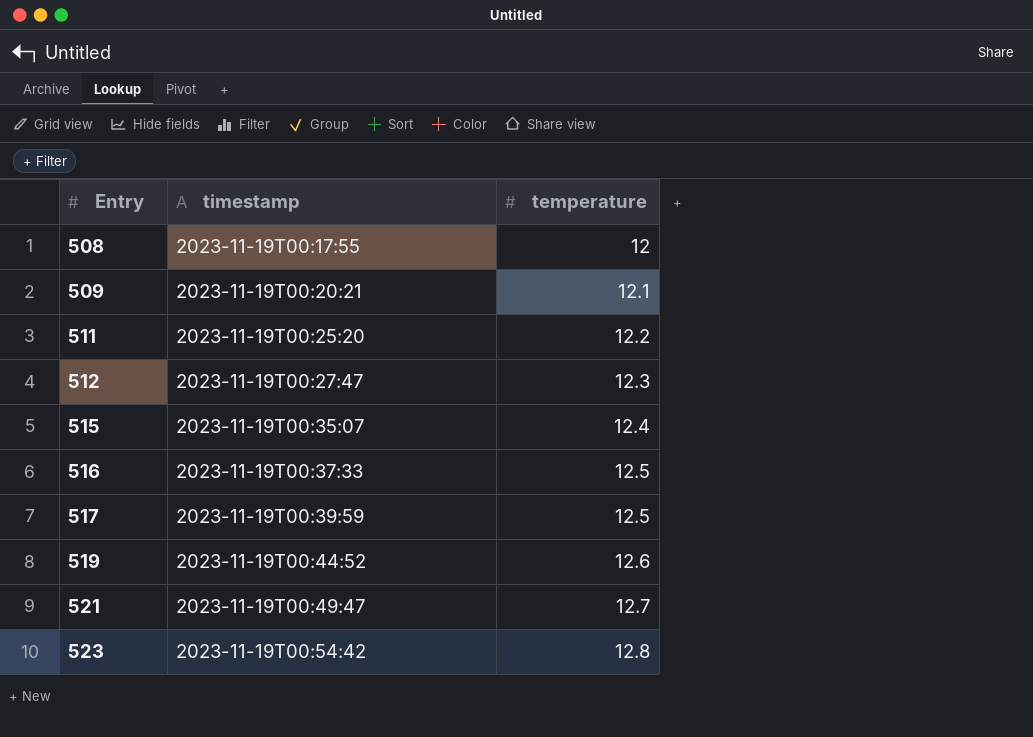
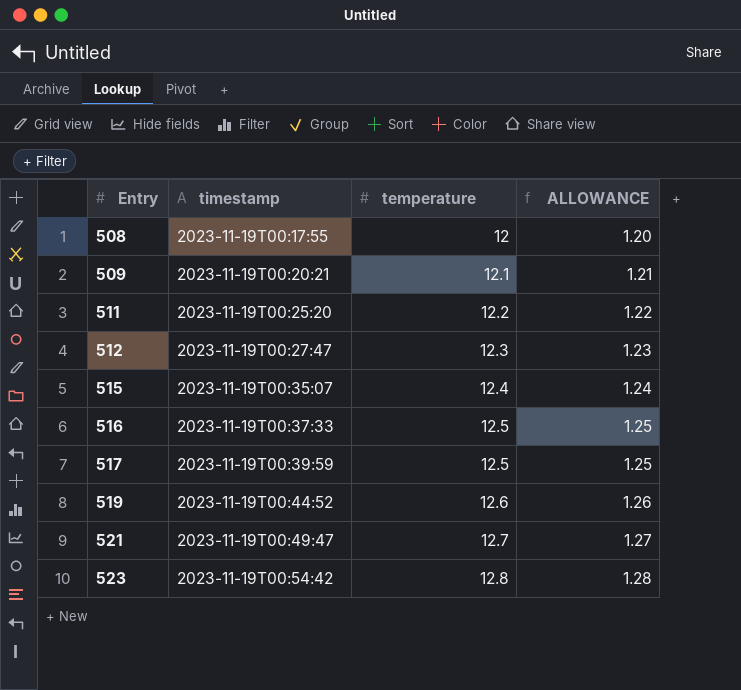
column ALLOWANCE | formula: none -> [temperature] * 0.1

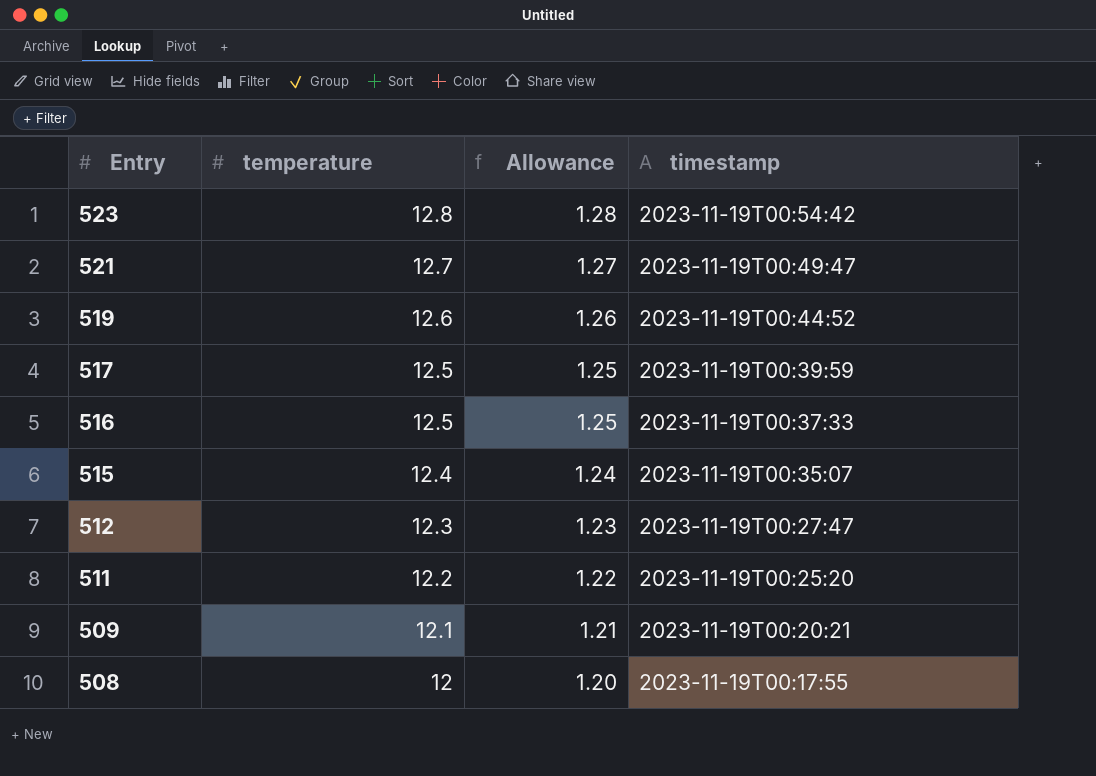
row order: Entry ascending -> Entry descending
column name: ALLOWANCE -> Allowance
column timestamp | position: 2 -> 4

